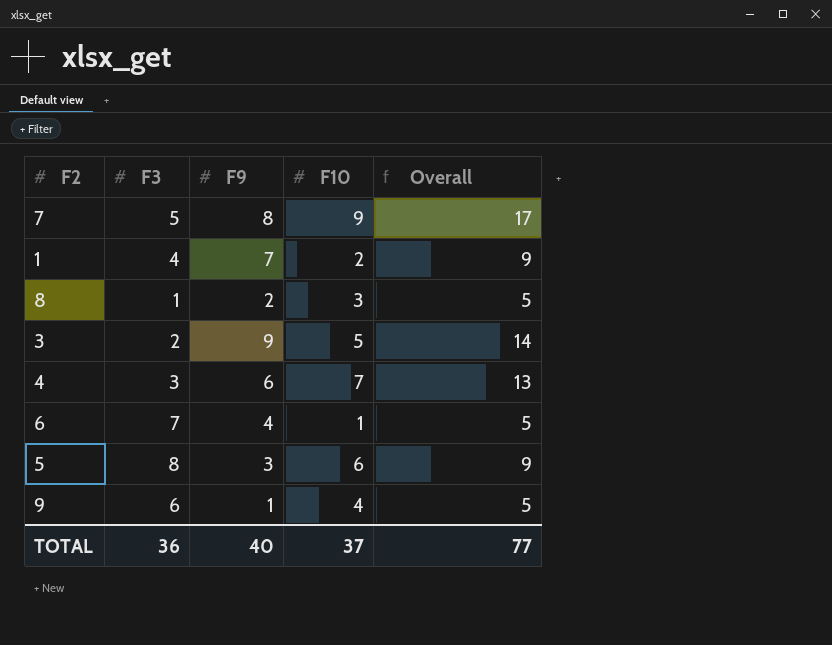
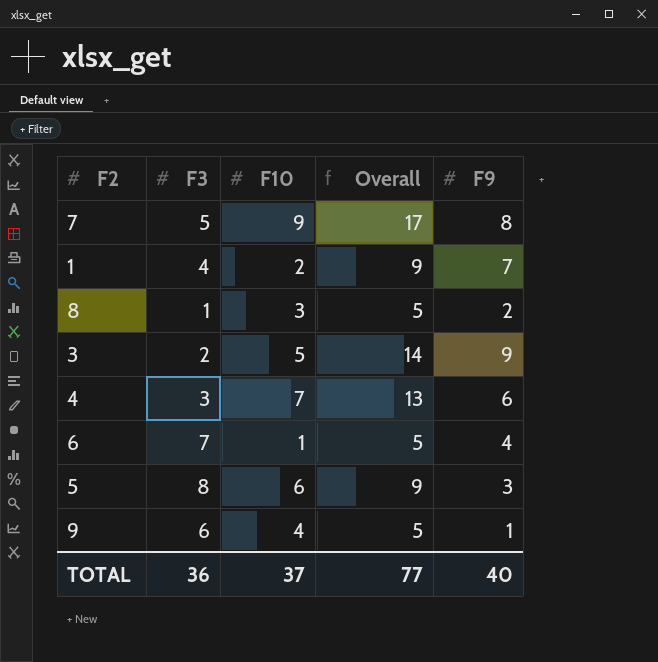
column F9 | position: 3 -> 5

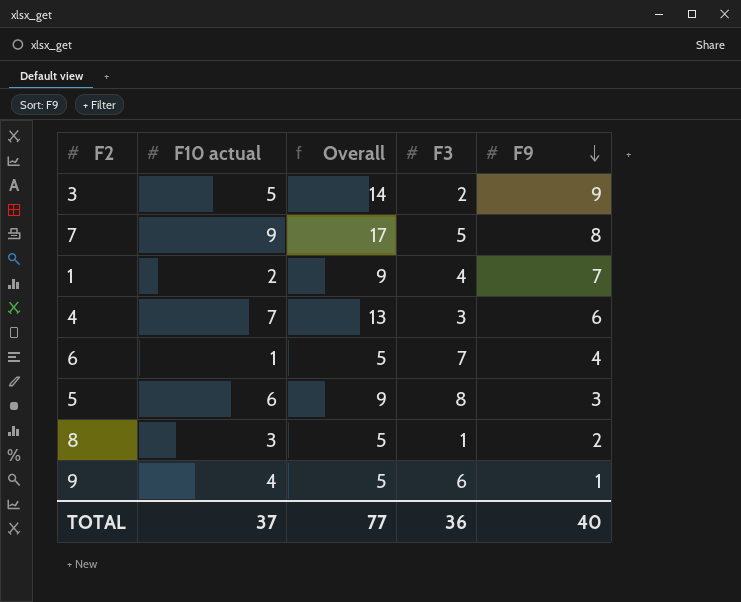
row order: none -> F9 descending
column name: F10 -> F10 actual
column F3 | position: 2 -> 4

